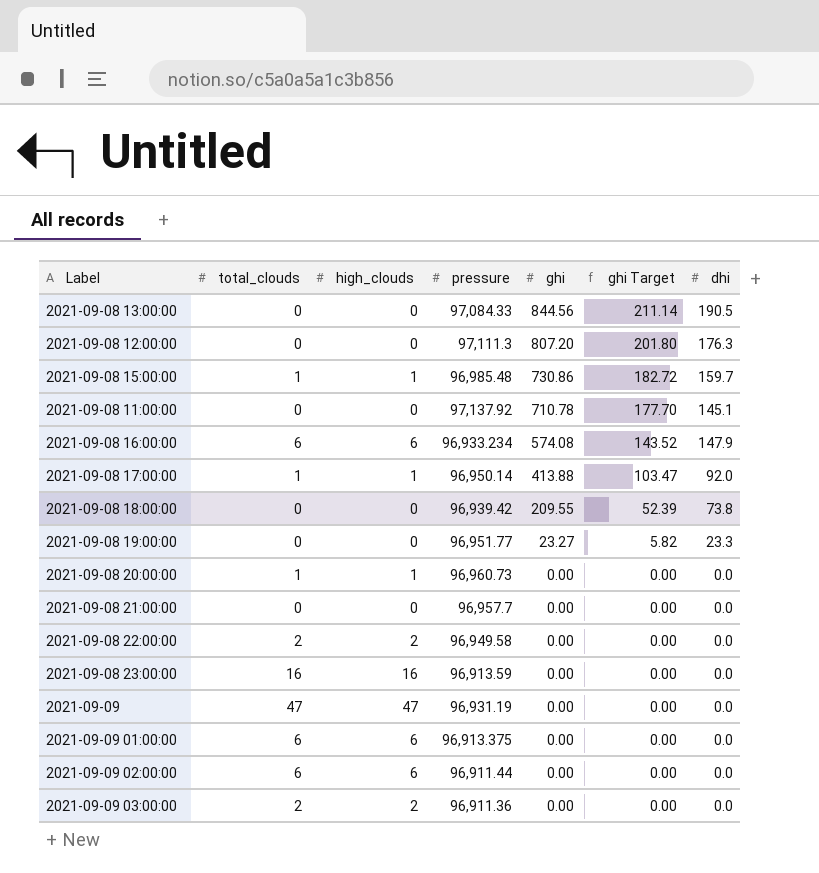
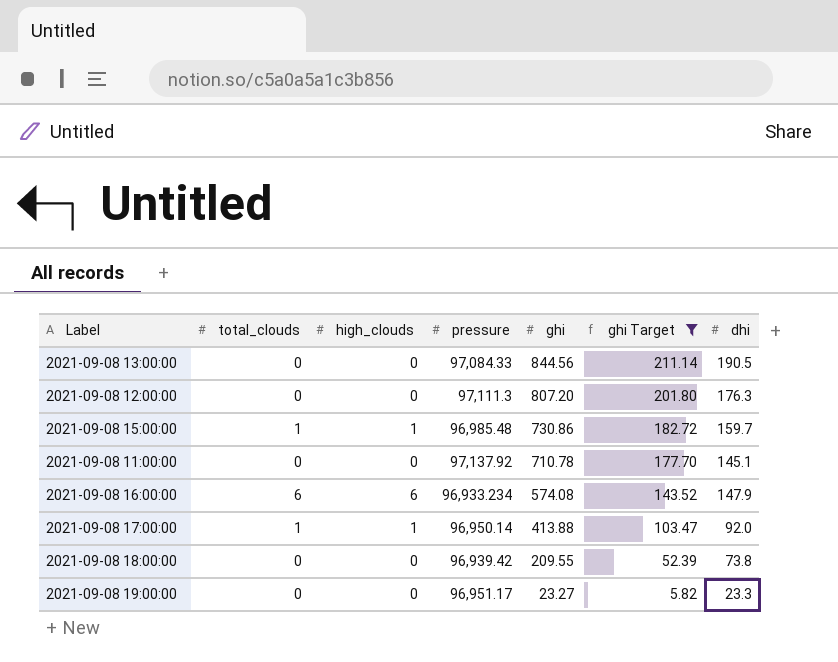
filter: none -> ghi Target != 0.00
2021-09-08 19:00:00 | pressure: 96,951.77 -> 96,951.17

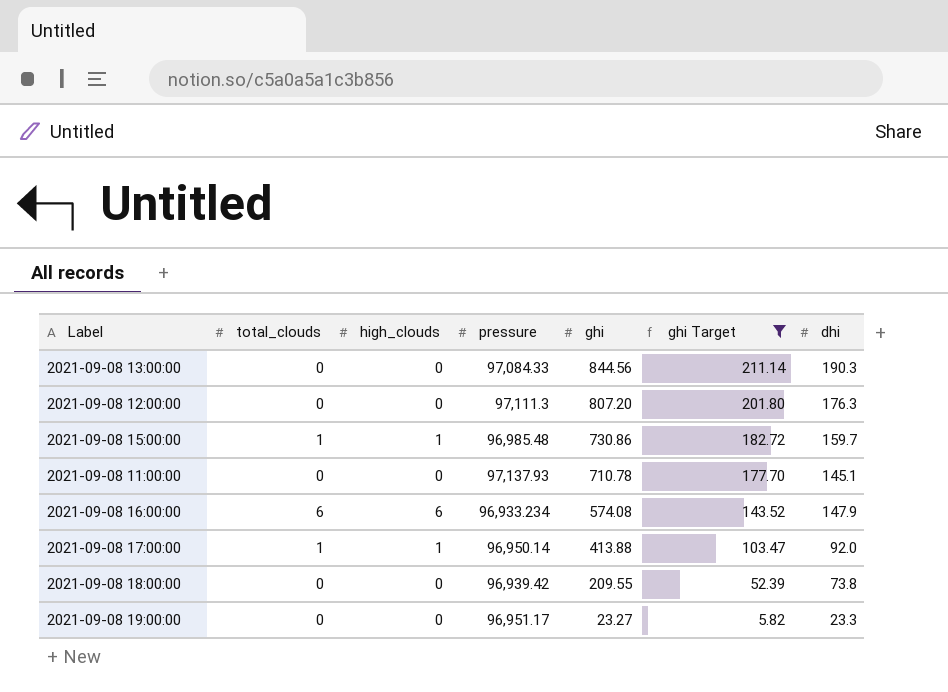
2021-09-08 13:00:00 | dhi: 190.5 -> 190.3
2021-09-08 11:00:00 | pressure: 97,137.92 -> 97,137.93

